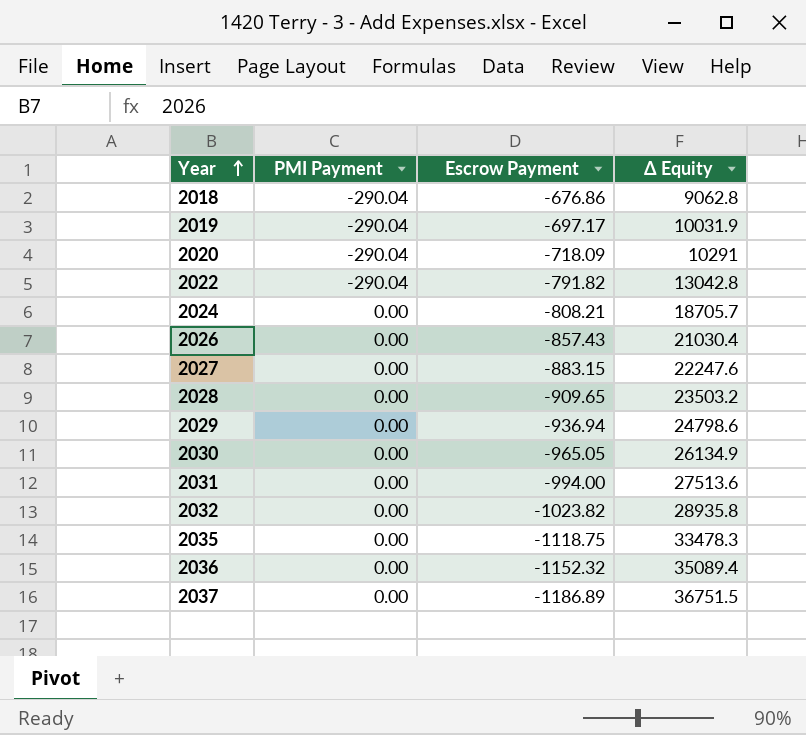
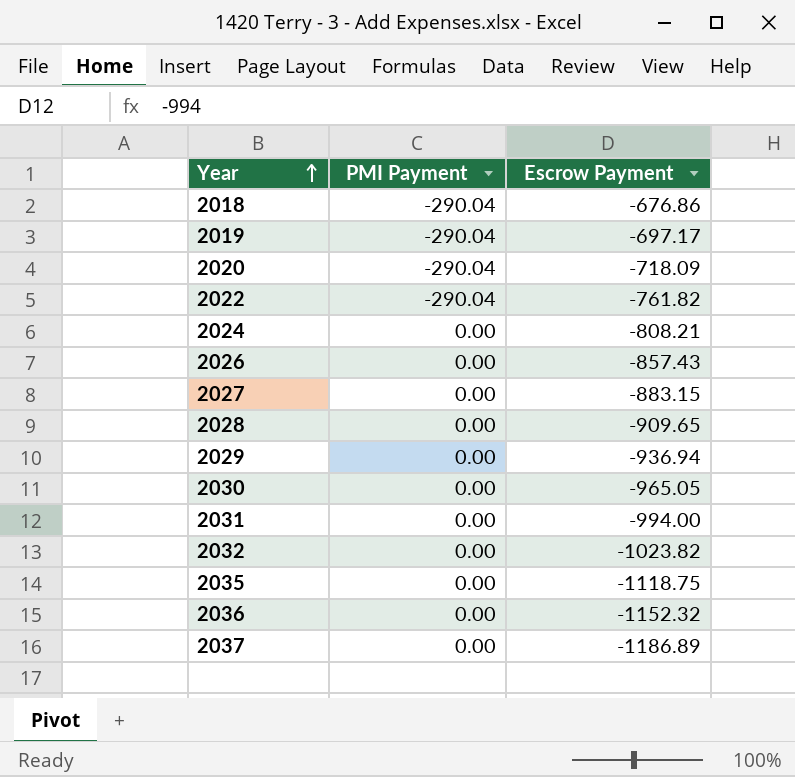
column Δ Equity | position: 4 -> none
2022 | Escrow Payment: -791.82 -> -761.82

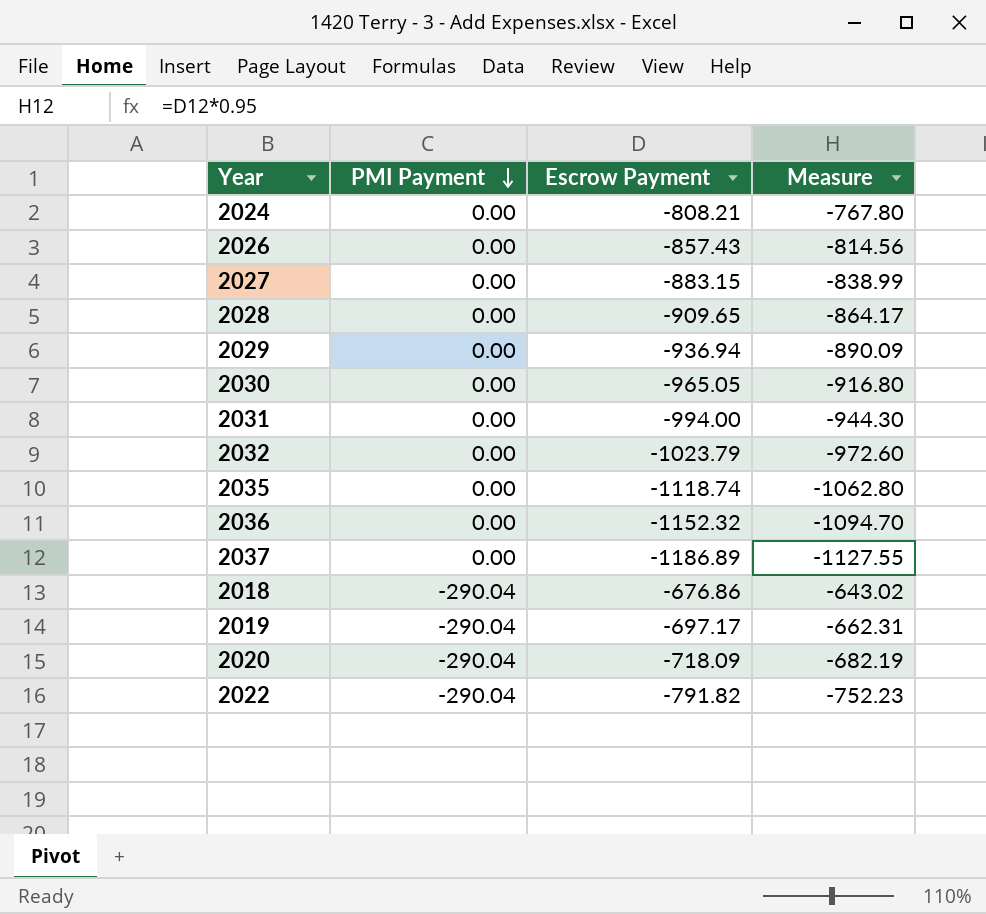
row order: Year ascending -> PMI Payment descending
column Measure | formula: none -> [Escrow Payment] * 0.95
2032 | Escrow Payment: -1023.82 -> -1023.79
2035 | Escrow Payment: -1118.75 -> -1118.74
2022 | Escrow Payment: -761.82 -> -791.82

